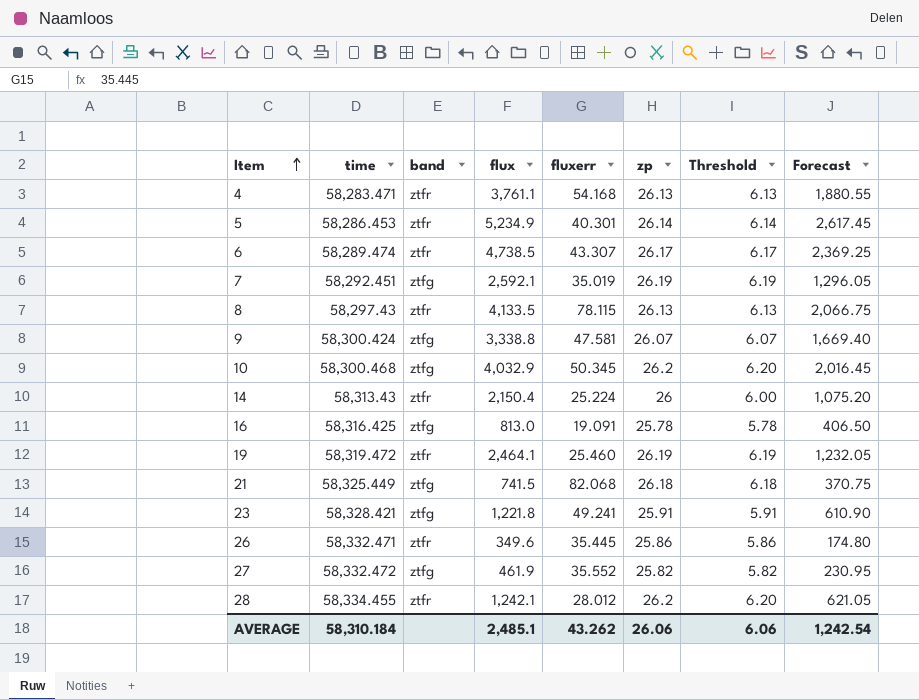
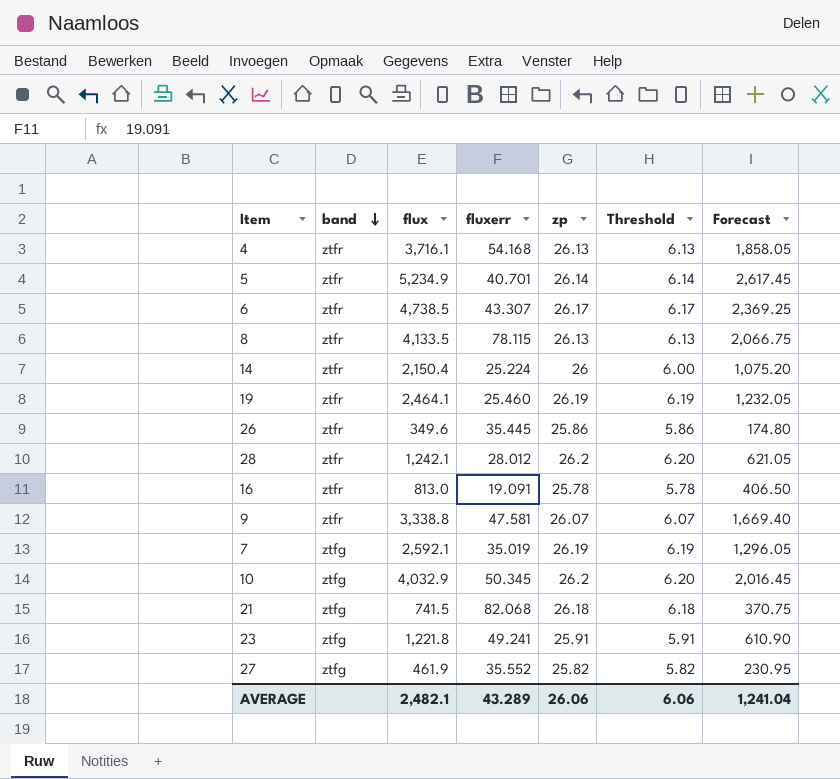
row order: Item ascending -> band descending
column time | position: 2 -> none
4 | flux: 3,761.1 -> 3,716.1
4 | Forecast: 1,880.55 -> 1,858.05
5 | fluxerr: 40.301 -> 40.701
16 | band: ztfg -> ztfr
9 | band: ztfg -> ztfr
AVERAGE | flux: 2,485.1 -> 2,482.1
AVERAGE | fluxerr: 43.262 -> 43.289
AVERAGE | Forecast: 1,242.54 -> 1,241.04

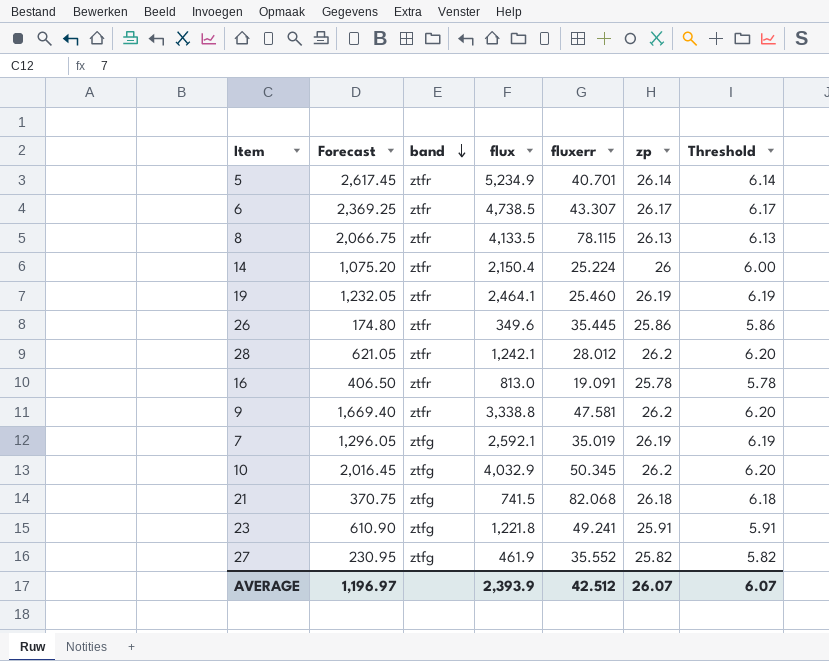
column Forecast | position: 7 -> 2
row 4: ztfr | 3,716.1 | 54.168 | 26.13 | 6.13 | 1,858.05 -> none
9 | zp: 26.07 -> 26.2
9 | Threshold: 6.07 -> 6.20
AVERAGE | Forecast: 1,241.04 -> 1,196.97
AVERAGE | flux: 2,482.1 -> 2,393.9
AVERAGE | fluxerr: 43.289 -> 42.512
AVERAGE | zp: 26.06 -> 26.07
AVERAGE | Threshold: 6.06 -> 6.07

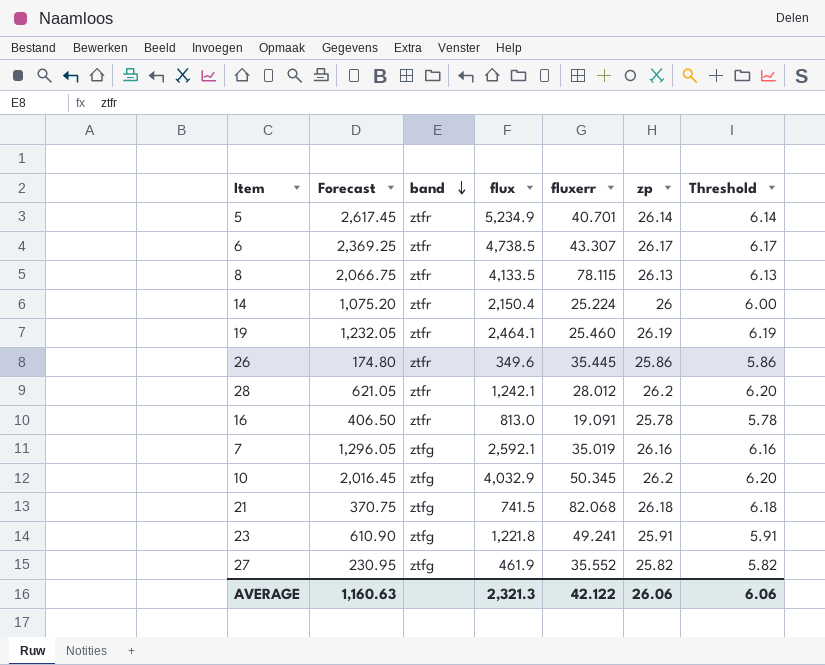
row 9: 1,669.40 | ztfr | 3,338.8 | 47.581 | 26.2 | 6.20 -> none
7 | zp: 26.19 -> 26.16
7 | Threshold: 6.19 -> 6.16
AVERAGE | Forecast: 1,196.97 -> 1,160.63
AVERAGE | flux: 2,393.9 -> 2,321.3
AVERAGE | fluxerr: 42.512 -> 42.122
AVERAGE | zp: 26.07 -> 26.06
AVERAGE | Threshold: 6.07 -> 6.06

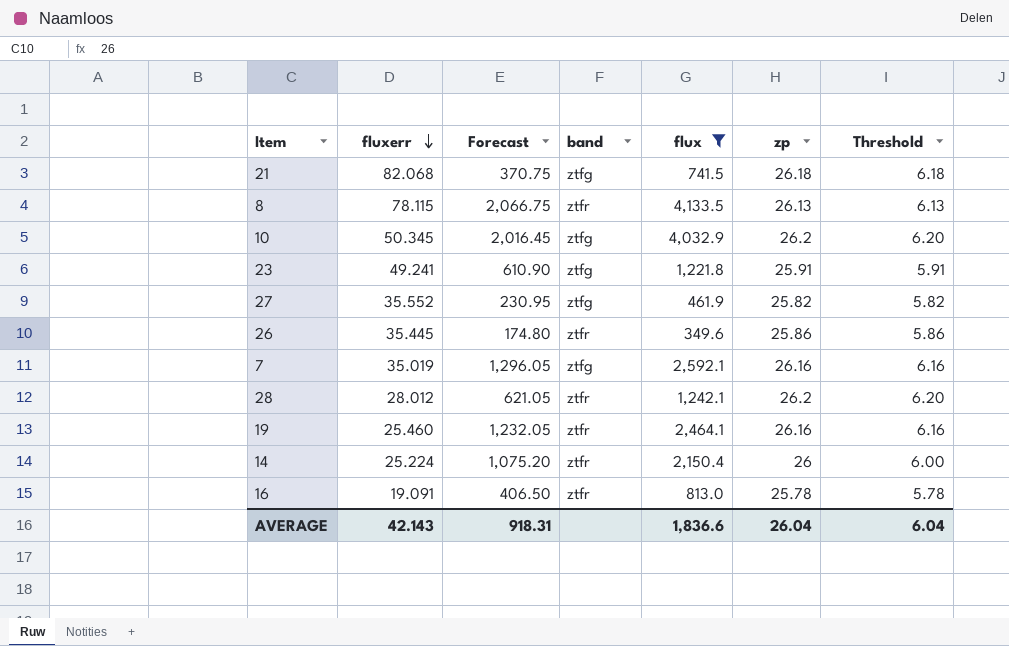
filter: none -> flux <= 4,133.5
row order: band descending -> fluxerr descending
column fluxerr | position: 5 -> 2
19 | zp: 26.19 -> 26.16
19 | Threshold: 6.19 -> 6.16
AVERAGE | fluxerr: 42.122 -> 42.143
AVERAGE | Forecast: 1,160.63 -> 918.31
AVERAGE | flux: 2,321.3 -> 1,836.6
AVERAGE | zp: 26.06 -> 26.04
AVERAGE | Threshold: 6.06 -> 6.04

